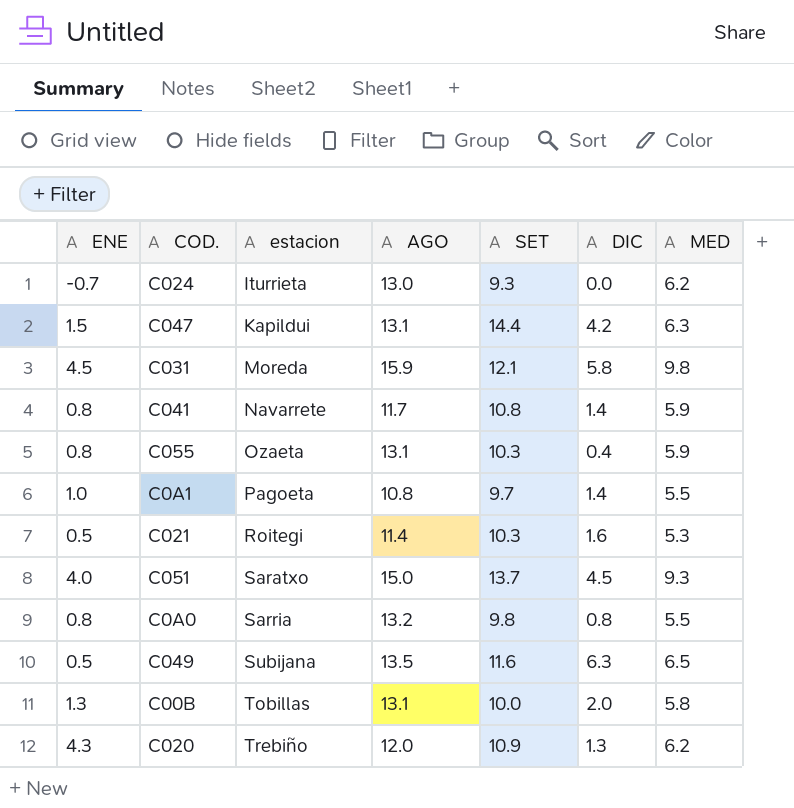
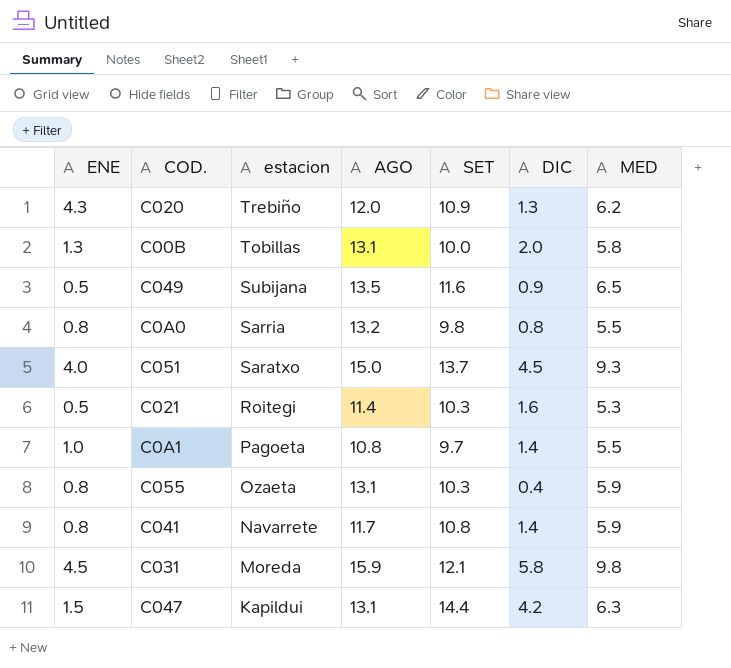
row order: estacion ascending -> estacion descending
row C024: -0.7 | Iturrieta | 13.0 | 9.3 | 0.0 | 6.2 -> none
C049 | DIC: 6.3 -> 0.9

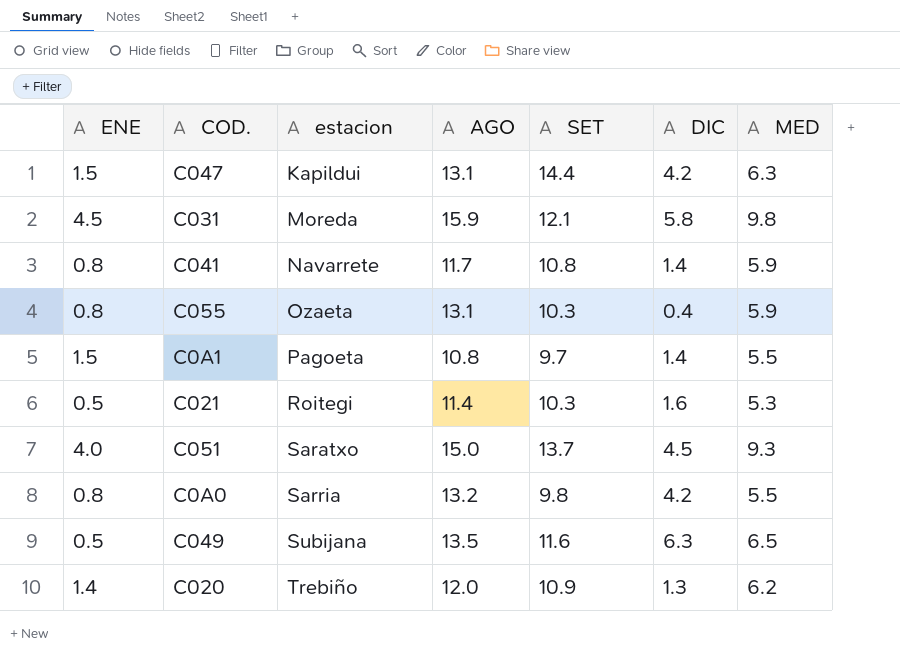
row order: estacion descending -> estacion ascending
row C00B: 1.3 | Tobillas | 13.1 | 10.0 | 2.0 | 5.8 -> none
C0A1 | ENE: 1.0 -> 1.5
C0A0 | DIC: 0.8 -> 4.2
C049 | DIC: 0.9 -> 6.3
C020 | ENE: 4.3 -> 1.4

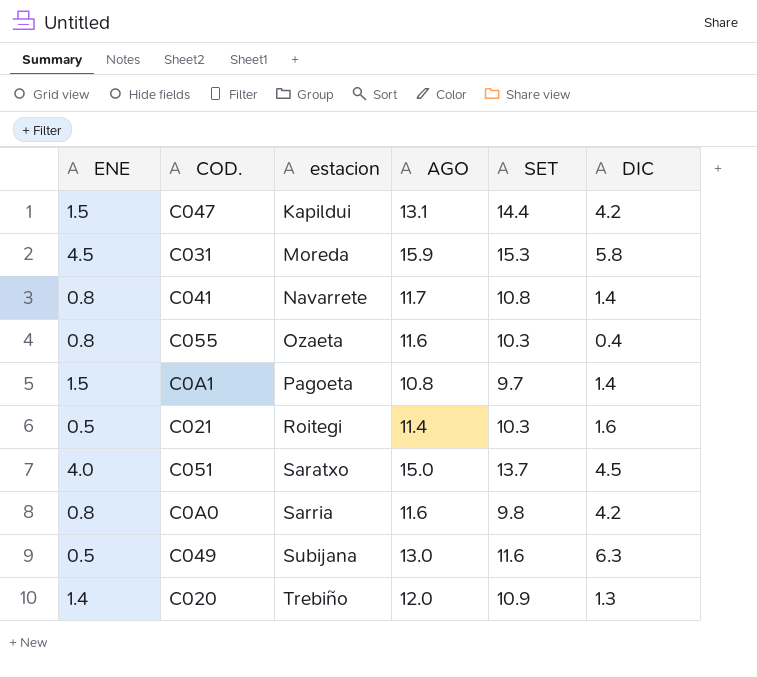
column MED | position: 7 -> none
C031 | SET: 12.1 -> 15.3
C055 | AGO: 13.1 -> 11.6
C0A0 | AGO: 13.2 -> 11.6
C049 | AGO: 13.5 -> 13.0

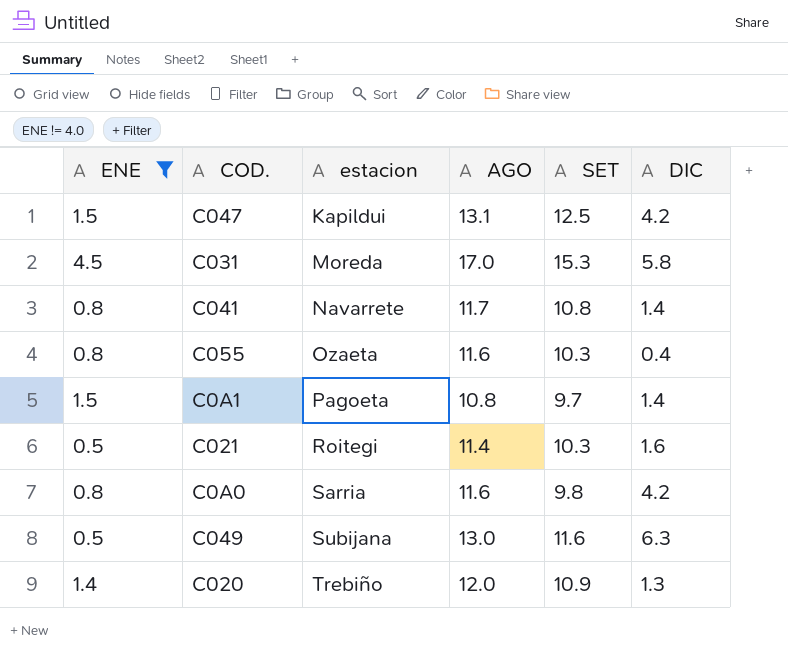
filter: none -> ENE != 4.0
C047 | SET: 14.4 -> 12.5
C031 | AGO: 15.9 -> 17.0

